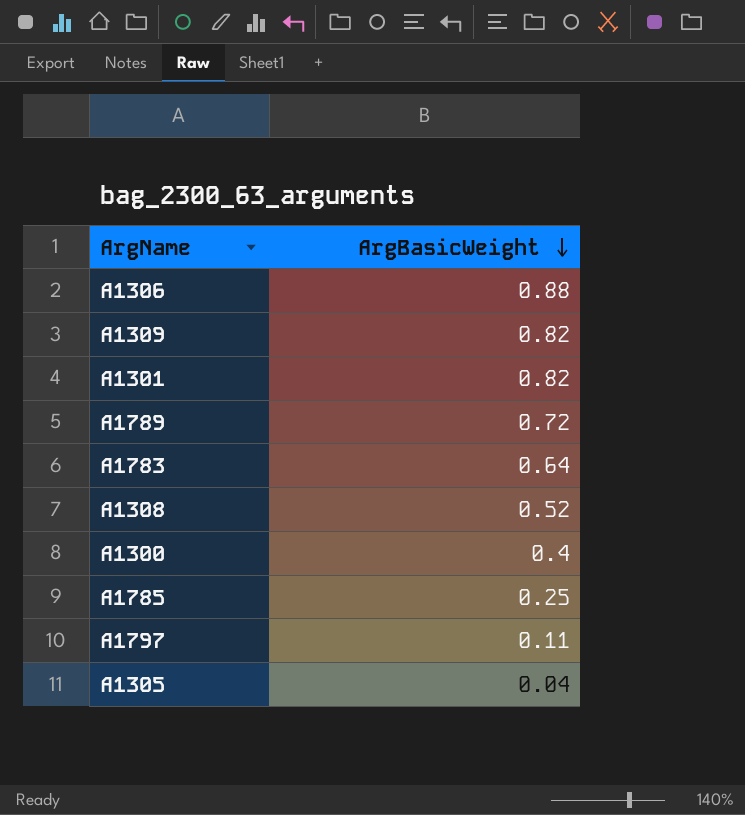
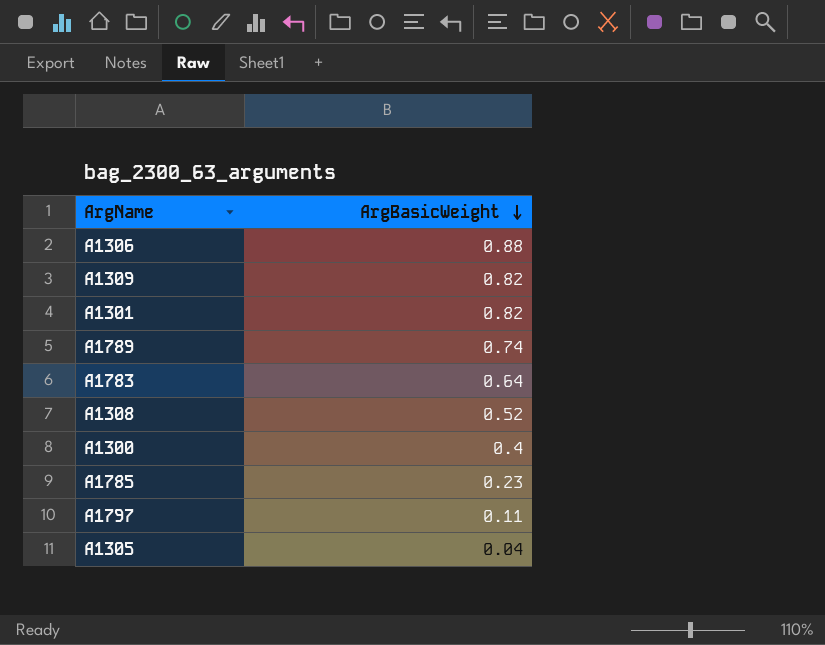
A1789 | ArgBasicWeight: 0.72 -> 0.74
A1785 | ArgBasicWeight: 0.25 -> 0.23

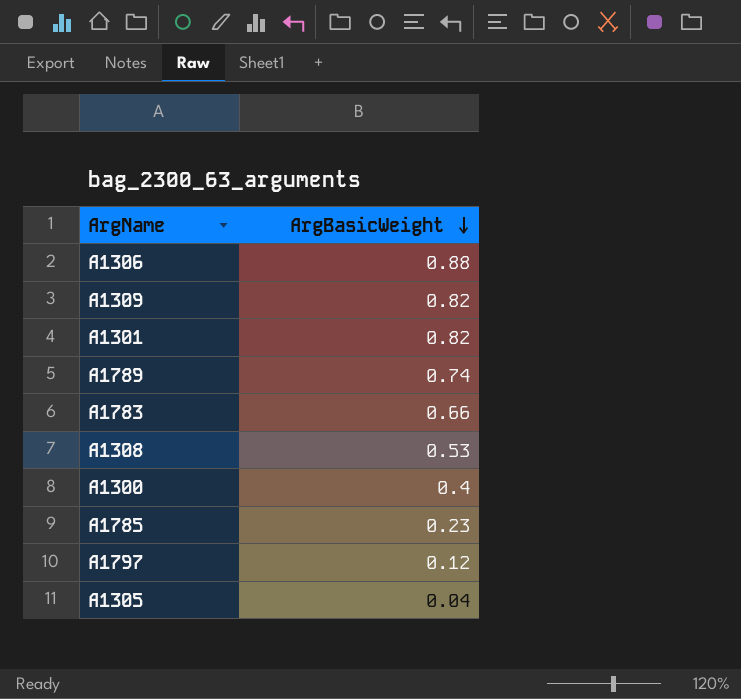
A1783 | ArgBasicWeight: 0.64 -> 0.66
A1308 | ArgBasicWeight: 0.52 -> 0.53
A1797 | ArgBasicWeight: 0.11 -> 0.12

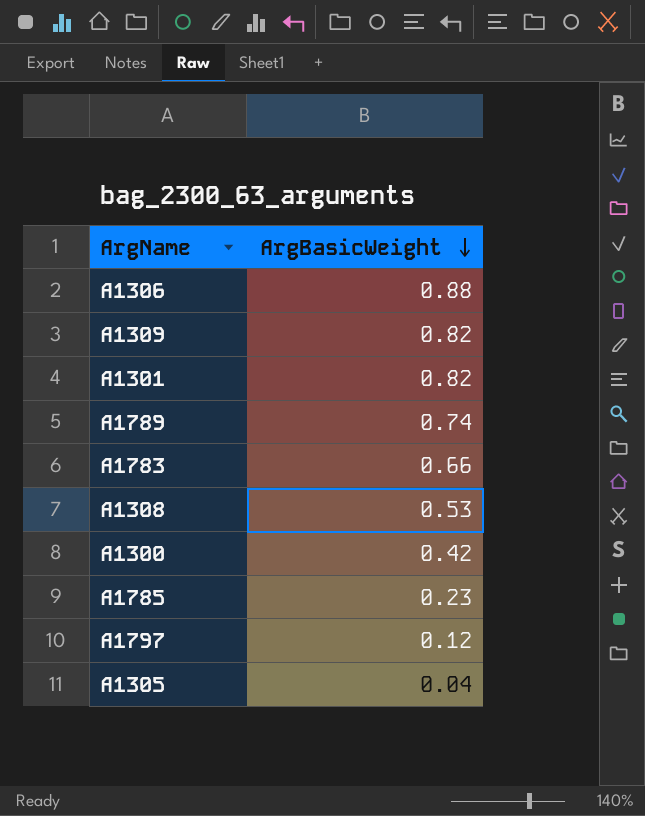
A1300 | ArgBasicWeight: 0.4 -> 0.42

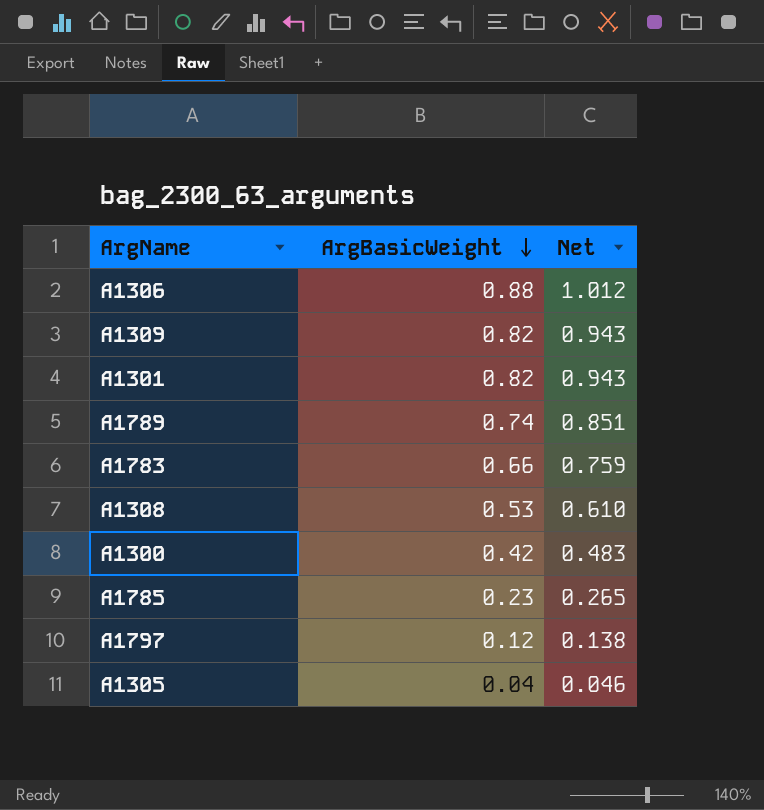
column Net | formula: none -> [ArgBasicWeight] * 1.15

